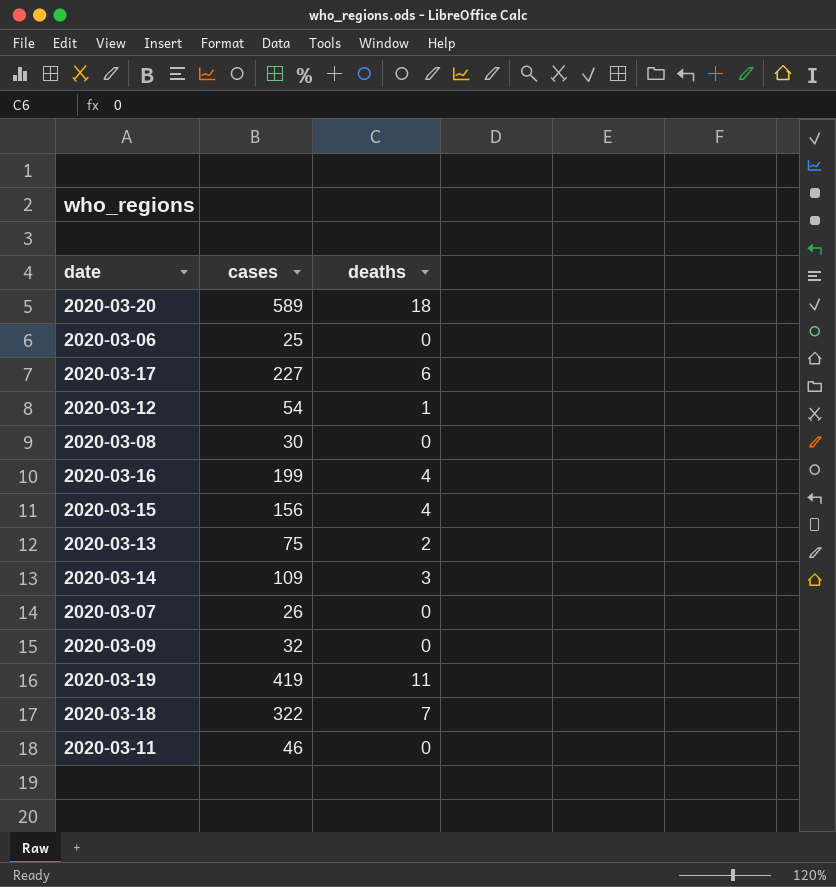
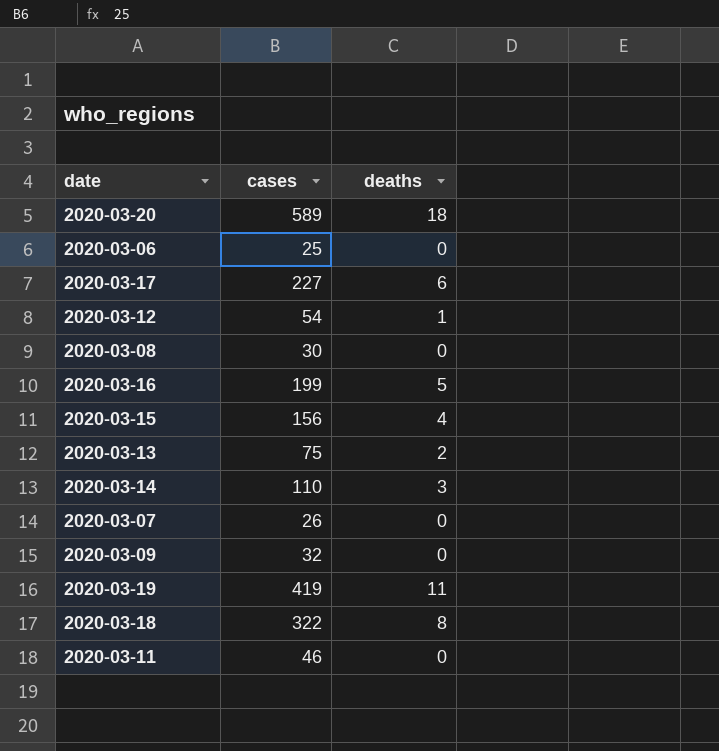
2020-03-16 | deaths: 4 -> 5
2020-03-14 | cases: 109 -> 110
2020-03-18 | deaths: 7 -> 8

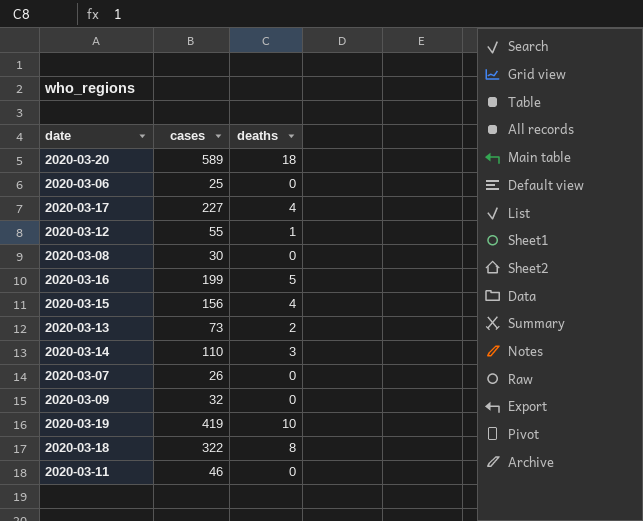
2020-03-17 | deaths: 6 -> 4
2020-03-12 | cases: 54 -> 55
2020-03-13 | cases: 75 -> 73
2020-03-19 | deaths: 11 -> 10

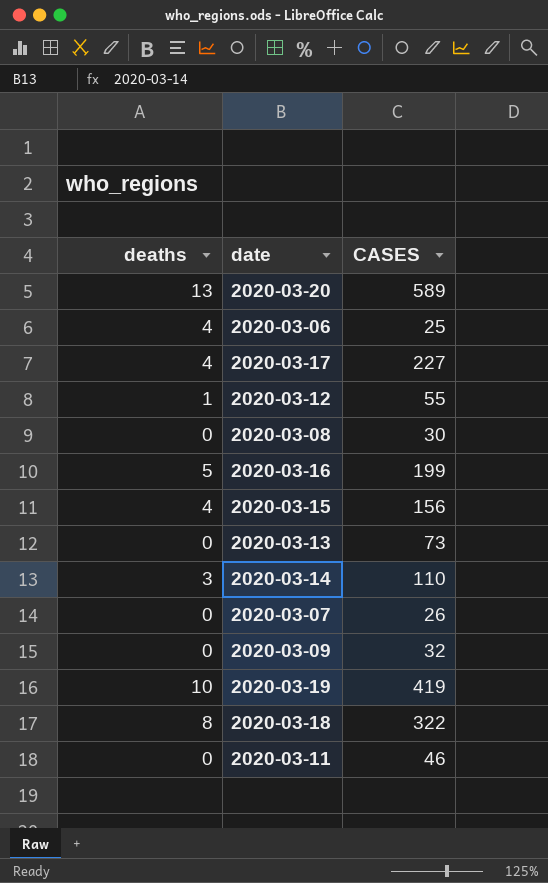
column deaths | position: 3 -> 1
column name: cases -> CASES
2020-03-20 | deaths: 18 -> 13
2020-03-06 | deaths: 0 -> 4
2020-03-13 | deaths: 2 -> 0

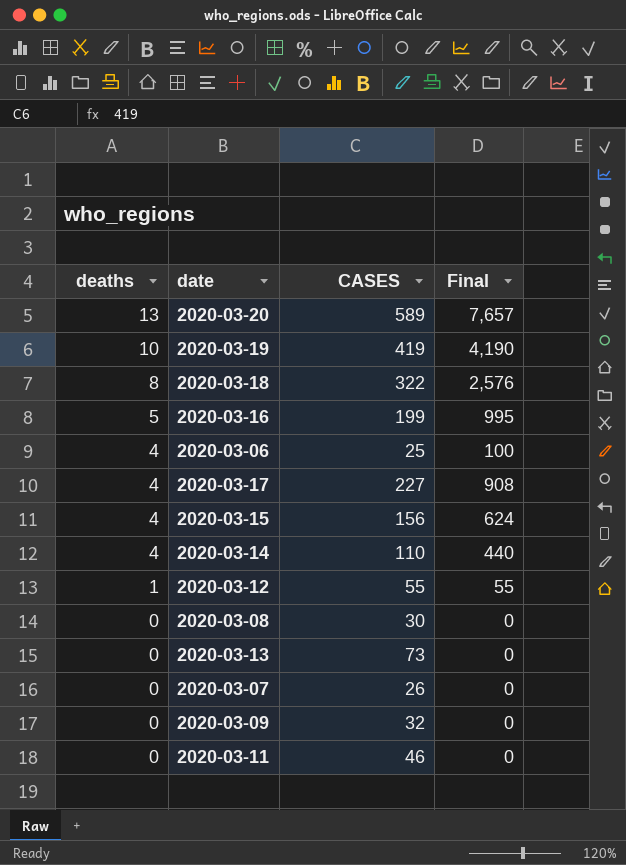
row order: none -> deaths descending
column Final | formula: none -> [deaths] * [CASES]
2020-03-14 | deaths: 3 -> 4

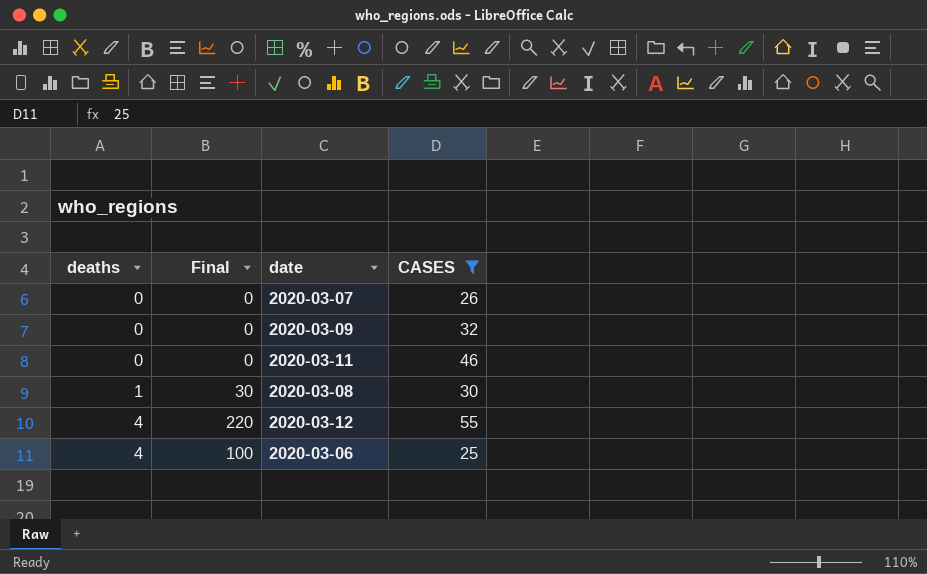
filter: none -> CASES <= 55
row order: deaths descending -> deaths ascending
column Final | position: 4 -> 2
2020-03-08 | deaths: 0 -> 1
2020-03-08 | Final: 0 -> 30
2020-03-12 | deaths: 1 -> 4
2020-03-12 | Final: 55 -> 220

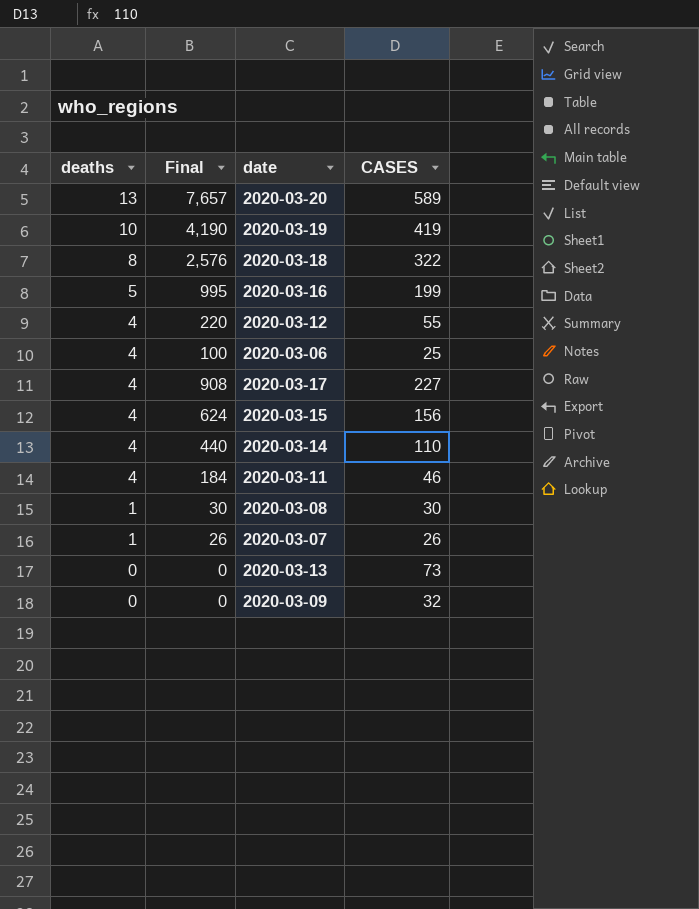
filter: CASES <= 55 -> none
row order: deaths ascending -> deaths descending
2020-03-11 | deaths: 0 -> 4
2020-03-11 | Final: 0 -> 184
2020-03-07 | deaths: 0 -> 1
2020-03-07 | Final: 0 -> 26

